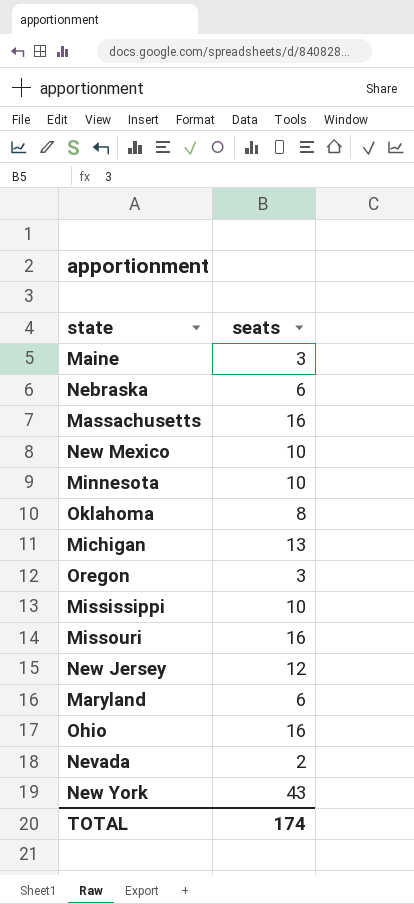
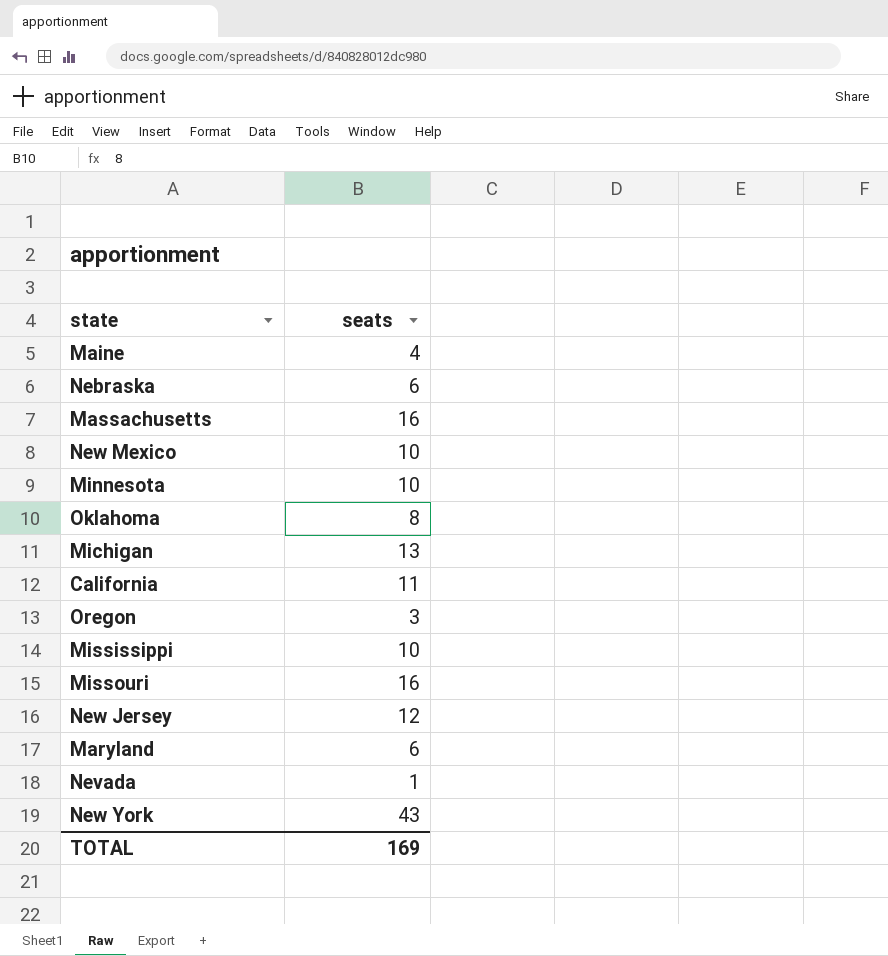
row Ohio: 16 -> none
Maine | seats: 3 -> 4
row California: none -> 11
Nevada | seats: 2 -> 1
TOTAL | seats: 174 -> 169

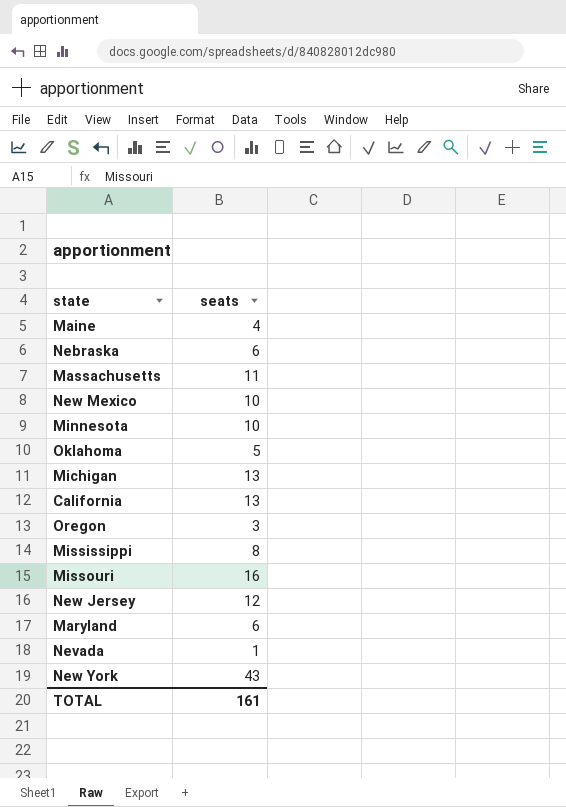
Massachusetts | seats: 16 -> 11
Oklahoma | seats: 8 -> 5
California | seats: 11 -> 13
Mississippi | seats: 10 -> 8
TOTAL | seats: 169 -> 161

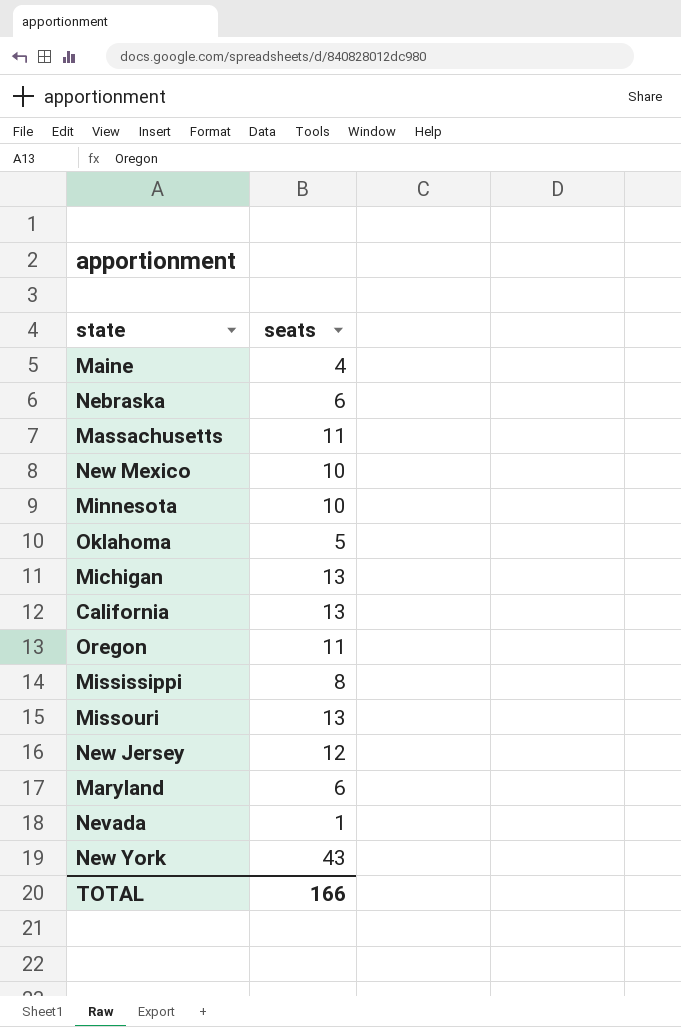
Oregon | seats: 3 -> 11
Missouri | seats: 16 -> 13
TOTAL | seats: 161 -> 166

